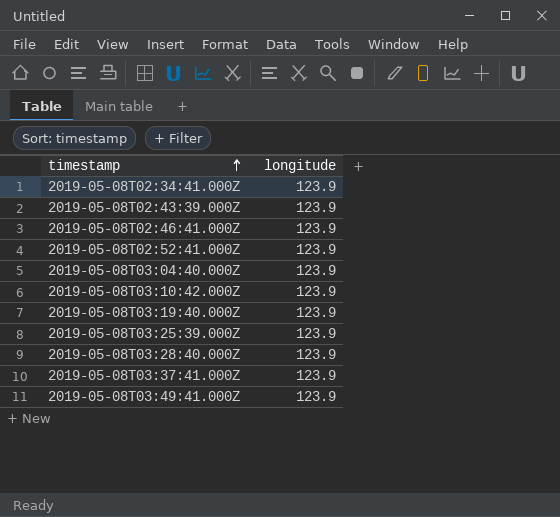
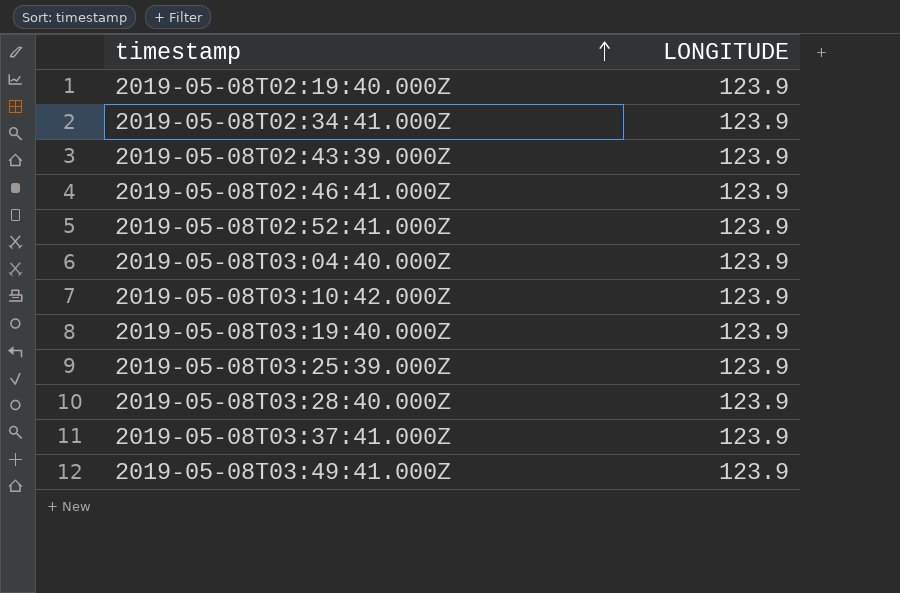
column name: longitude -> LONGITUDE
row 2019-05-08T02:19:40.000Z: none -> 123.9

